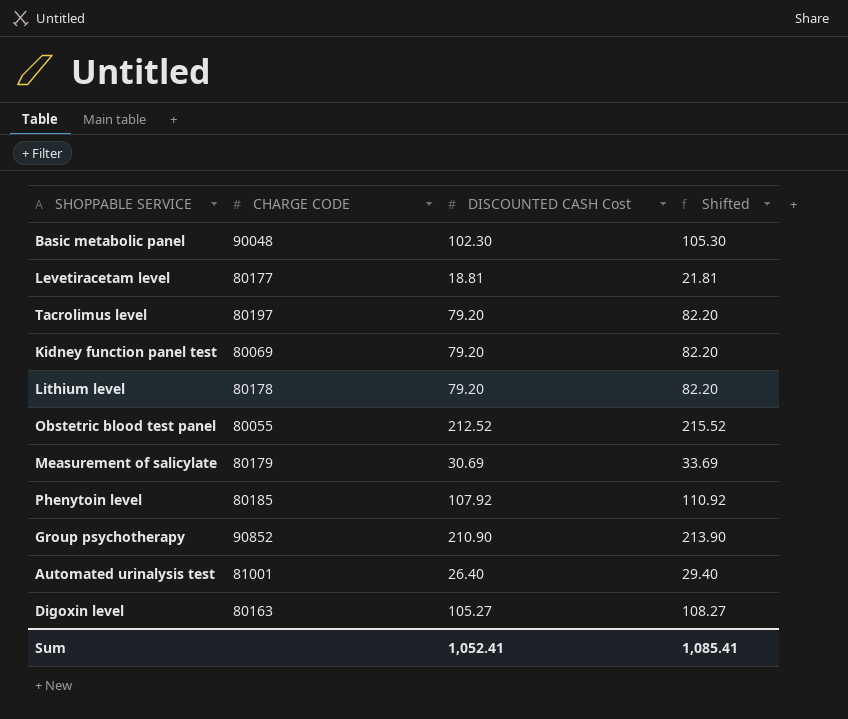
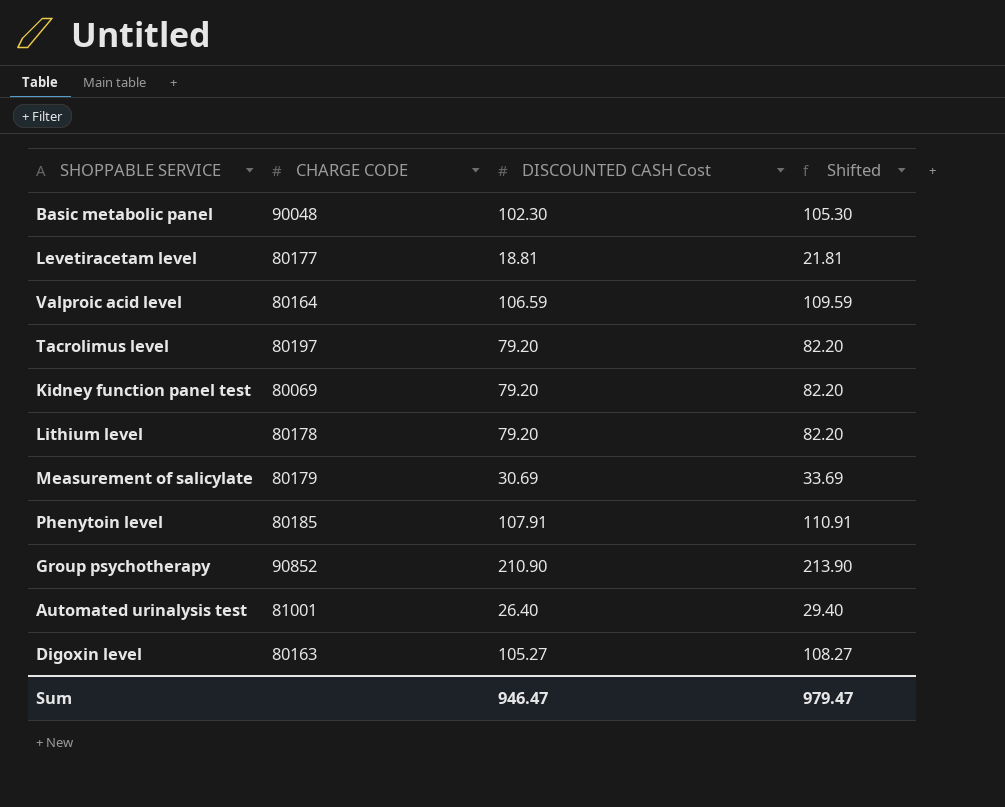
row Obstetric blood test panel: 80055 | 212.52 | 215.52 -> none
row Valproic acid level: none -> 80164 | 106.59 | 109.59
Phenytoin level | DISCOUNTED CASH Cost: 107.92 -> 107.91
Phenytoin level | Shifted: 110.92 -> 110.91
Sum | DISCOUNTED CASH Cost: 1,052.41 -> 946.47
Sum | Shifted: 1,085.41 -> 979.47

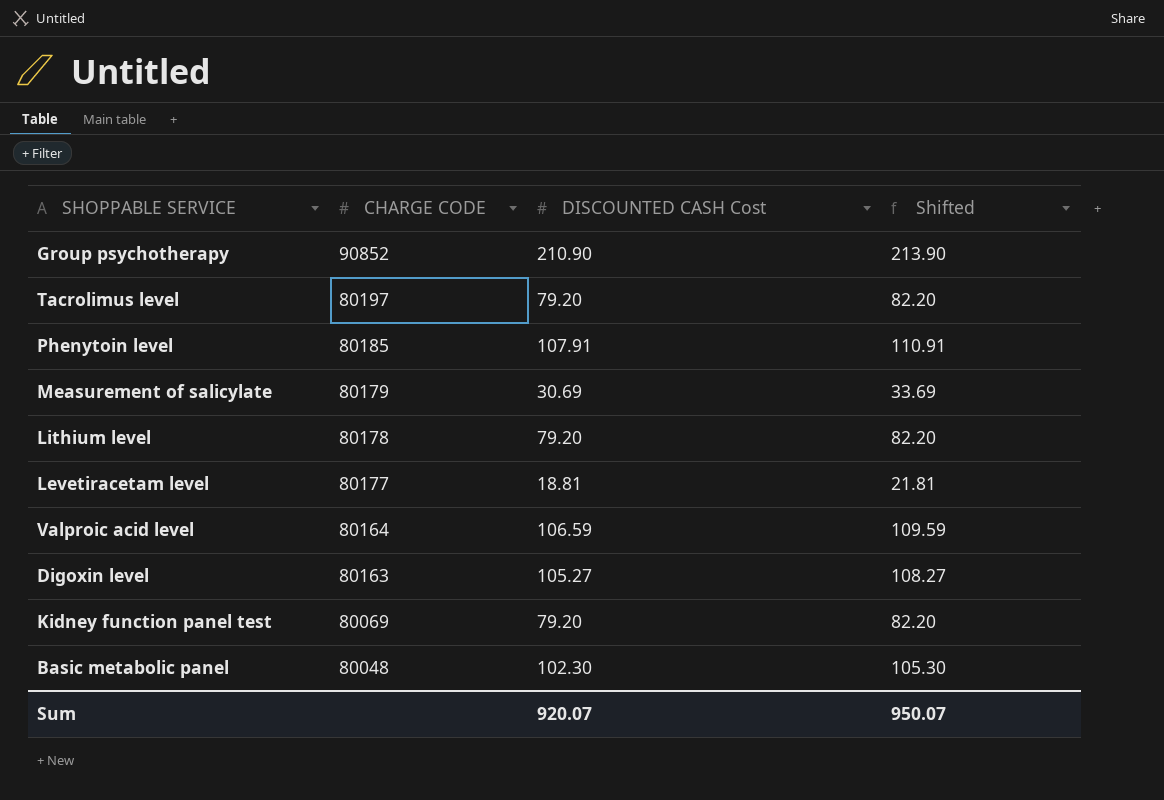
row order: none -> CHARGE CODE descending
row Automated urinalysis test: 81001 | 26.40 | 29.40 -> none
Basic metabolic panel | CHARGE CODE: 90048 -> 80048
Sum | DISCOUNTED CASH Cost: 946.47 -> 920.07
Sum | Shifted: 979.47 -> 950.07

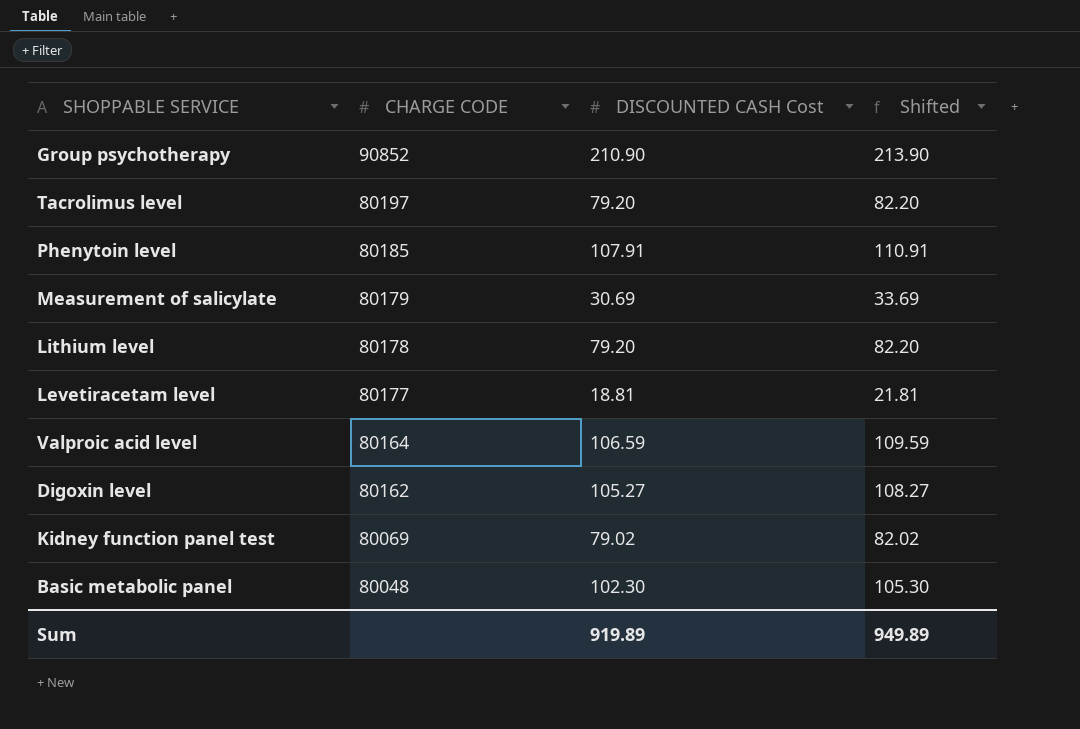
Digoxin level | CHARGE CODE: 80163 -> 80162
Kidney function panel test | DISCOUNTED CASH Cost: 79.20 -> 79.02
Kidney function panel test | Shifted: 82.20 -> 82.02
Sum | DISCOUNTED CASH Cost: 920.07 -> 919.89
Sum | Shifted: 950.07 -> 949.89

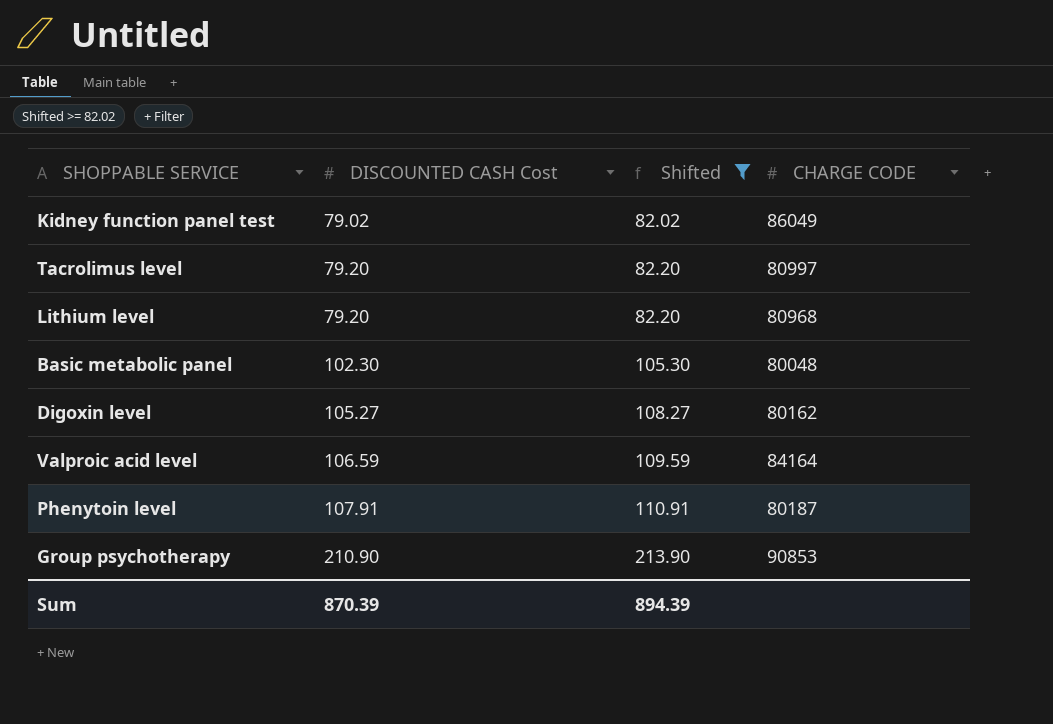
filter: none -> Shifted >= 82.02
row order: CHARGE CODE descending -> DISCOUNTED CASH Cost ascending
column CHARGE CODE | position: 2 -> 4
Kidney function panel test | CHARGE CODE: 80069 -> 86049
Tacrolimus level | CHARGE CODE: 80197 -> 80997
Lithium level | CHARGE CODE: 80178 -> 80968
Valproic acid level | CHARGE CODE: 80164 -> 84164
Phenytoin level | CHARGE CODE: 80185 -> 80187
Group psychotherapy | CHARGE CODE: 90852 -> 90853
Sum | DISCOUNTED CASH Cost: 919.89 -> 870.39
Sum | Shifted: 949.89 -> 894.39

